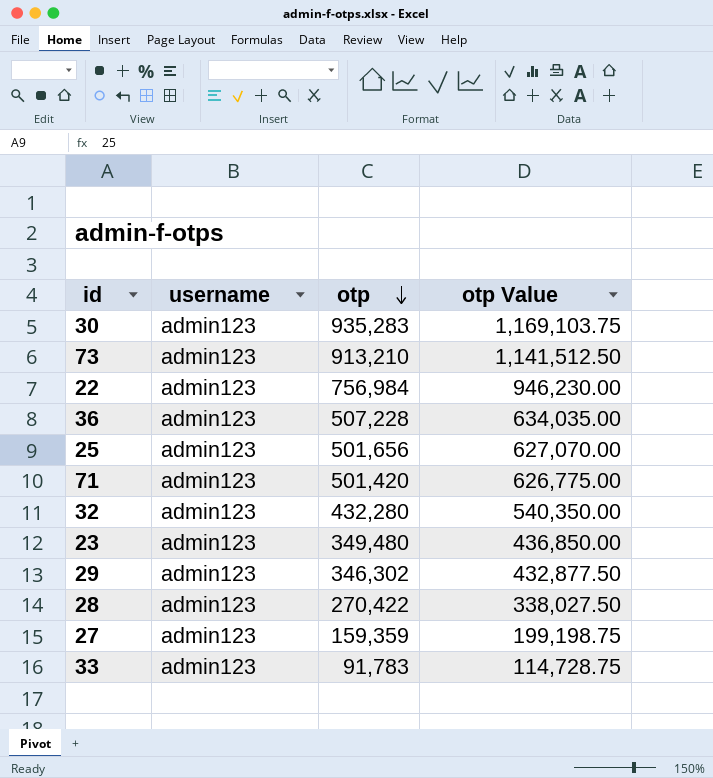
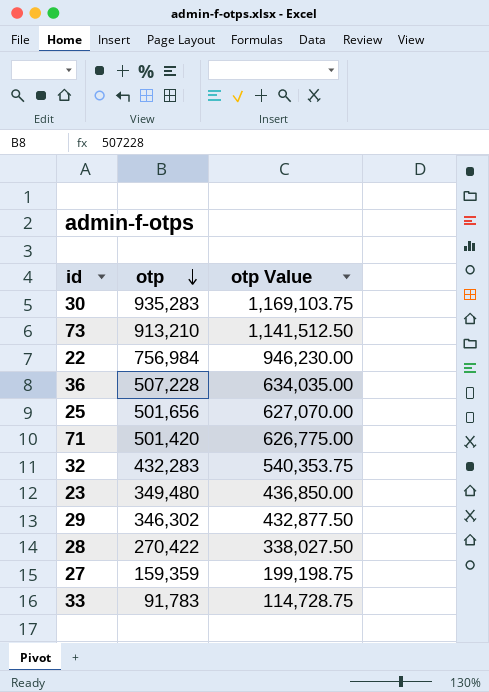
column username | position: 2 -> none
32 | otp: 432,280 -> 432,283
32 | otp Value: 540,350.00 -> 540,353.75

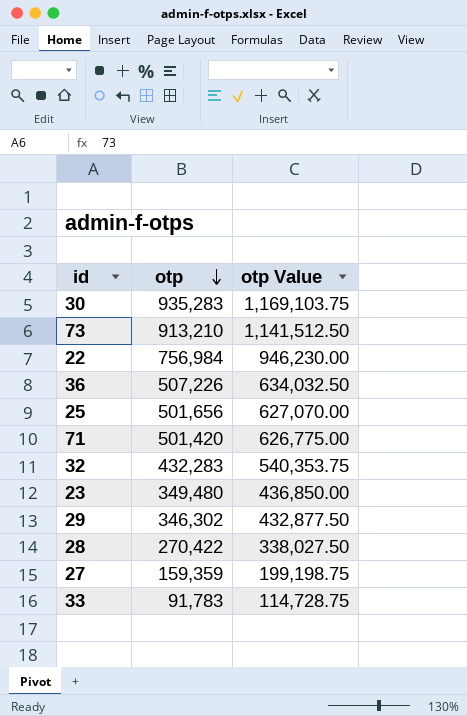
36 | otp: 507,228 -> 507,226
36 | otp Value: 634,035.00 -> 634,032.50

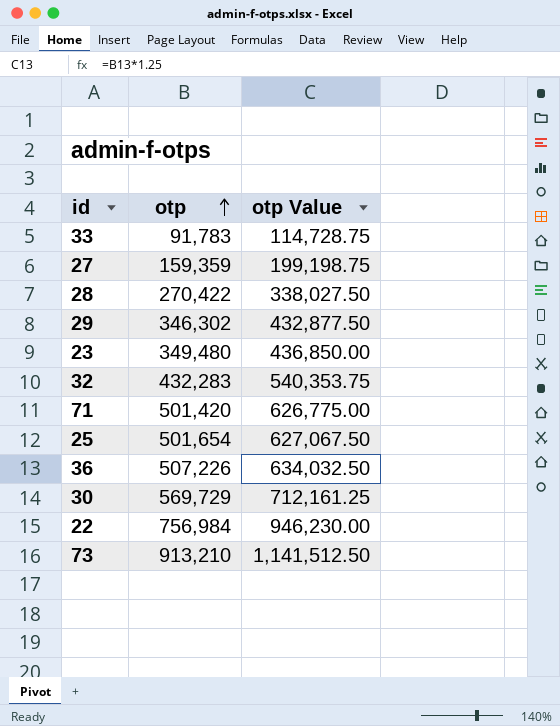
row order: otp descending -> otp ascending
25 | otp: 501,656 -> 501,654
25 | otp Value: 627,070.00 -> 627,067.50
30 | otp: 935,283 -> 569,729
30 | otp Value: 1,169,103.75 -> 712,161.25

